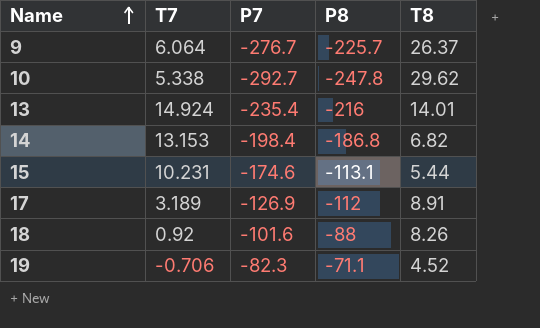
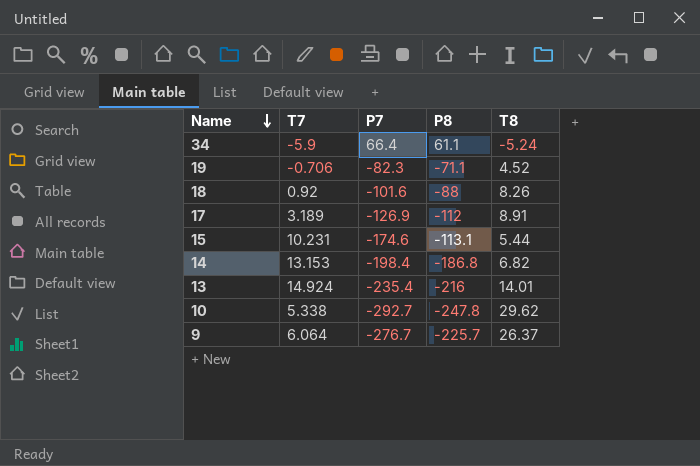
row order: Name ascending -> Name descending
row 34: none -> -5.9 | 66.4 | 61.1 | -5.24

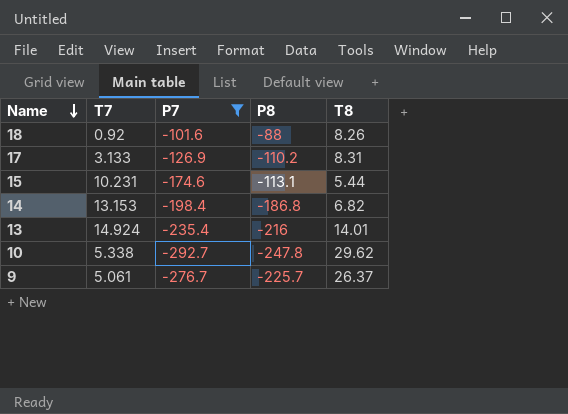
filter: none -> P7 <= -101.6
17 | T7: 3.189 -> 3.133
17 | P8: -112 -> -110.2
17 | T8: 8.91 -> 8.31
9 | T7: 6.064 -> 5.061

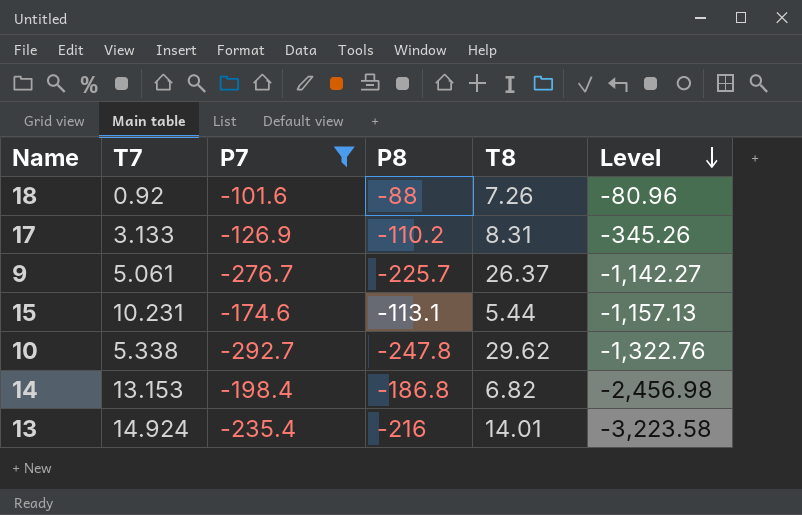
row order: Name descending -> Level descending
column Level | formula: none -> [T7] * [P8]
18 | T8: 8.26 -> 7.26

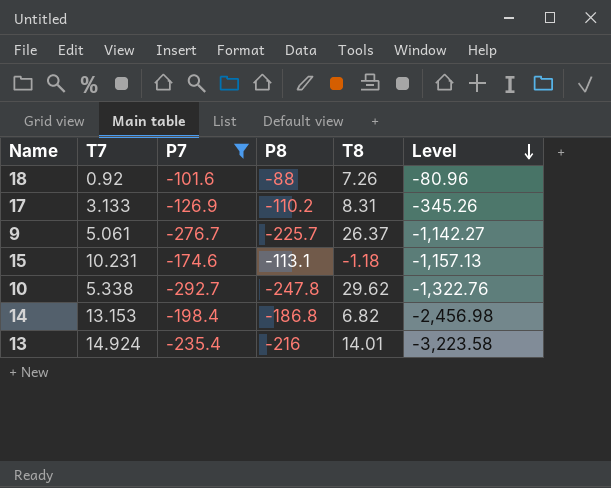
15 | T8: 5.44 -> -1.18

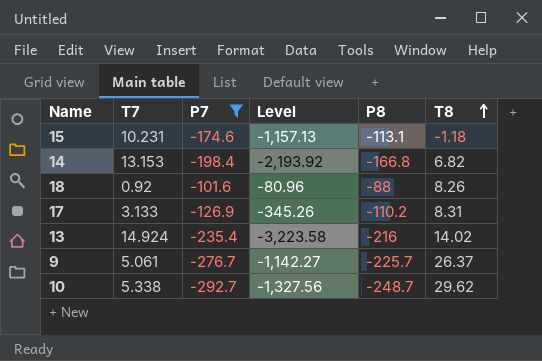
row order: Level descending -> T8 ascending
column Level | position: 6 -> 4
14 | Level: -2,456.98 -> -2,193.92
14 | P8: -186.8 -> -166.8
18 | T8: 7.26 -> 8.26
13 | T8: 14.01 -> 14.02
10 | Level: -1,322.76 -> -1,327.56
10 | P8: -247.8 -> -248.7

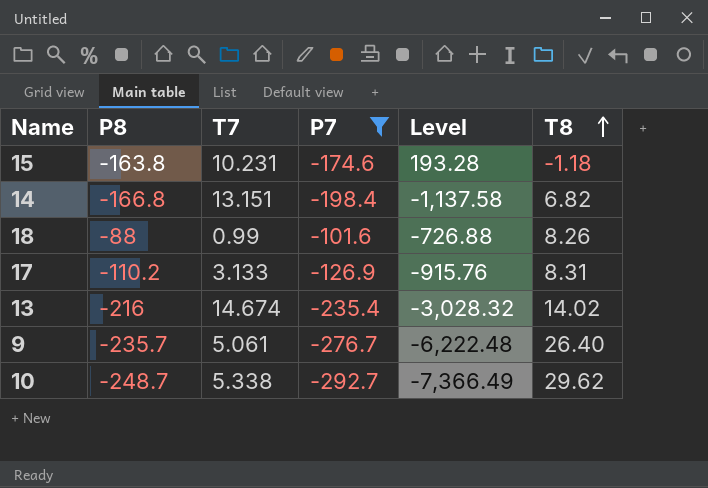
column P8 | position: 5 -> 2
column Level | formula: [T7] * [P8] -> [P8] * [T8]
15 | P8: -113.1 -> -163.8
14 | T7: 13.153 -> 13.151
18 | T7: 0.92 -> 0.99
13 | T7: 14.924 -> 14.674
9 | P8: -225.7 -> -235.7
9 | T8: 26.37 -> 26.40

